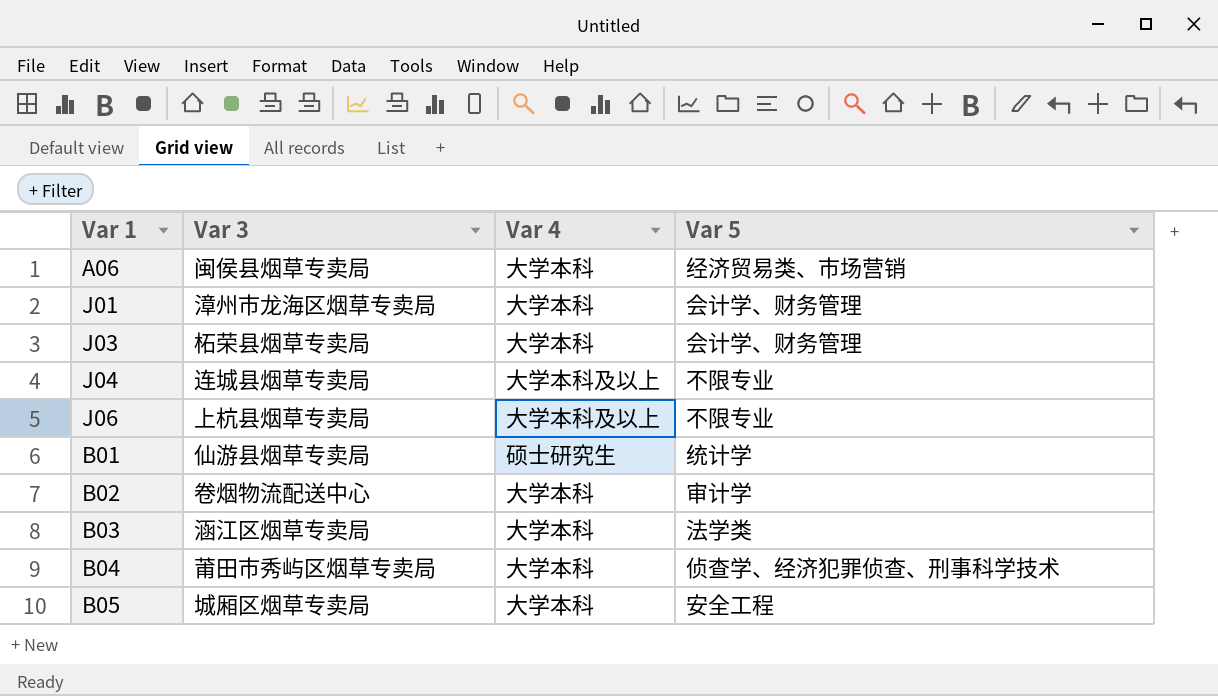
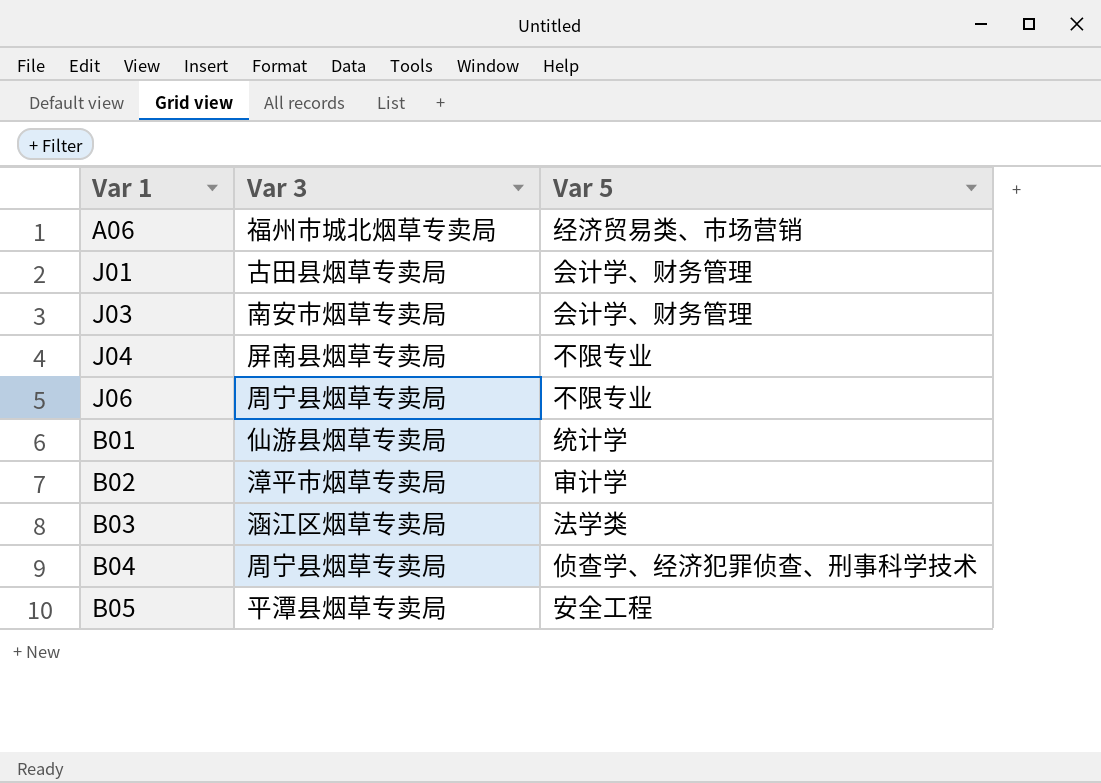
column Var 4 | position: 3 -> none
A06 | Var 3: 闽侯县烟草专卖局 -> 福州市城北烟草专卖局
J01 | Var 3: 漳州市龙海区烟草专卖局 -> 古田县烟草专卖局
J03 | Var 3: 柘荣县烟草专卖局 -> 南安市烟草专卖局
J04 | Var 3: 连城县烟草专卖局 -> 屏南县烟草专卖局
J06 | Var 3: 上杭县烟草专卖局 -> 周宁县烟草专卖局
B02 | Var 3: 卷烟物流配送中心 -> 漳平市烟草专卖局
B04 | Var 3: 莆田市秀屿区烟草专卖局 -> 周宁县烟草专卖局
B05 | Var 3: 城厢区烟草专卖局 -> 平潭县烟草专卖局

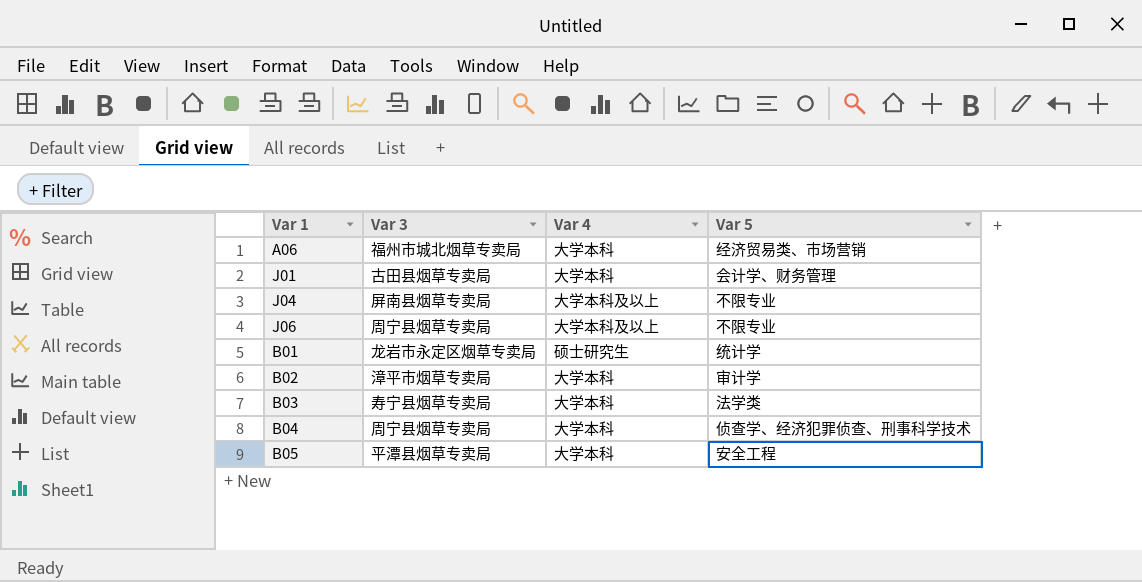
column Var 4 | position: none -> 3
row J03: 南安市烟草专卖局 | 会计学、财务管理 -> none
B01 | Var 3: 仙游县烟草专卖局 -> 龙岩市永定区烟草专卖局
B03 | Var 3: 涵江区烟草专卖局 -> 寿宁县烟草专卖局

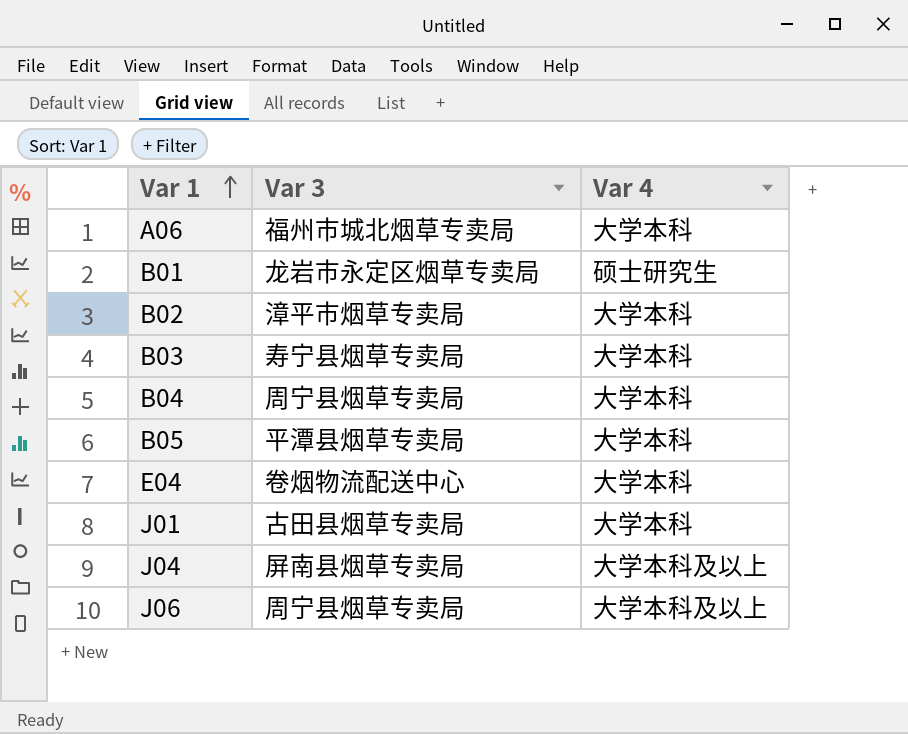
row order: none -> Var 1 ascending
column Var 5 | position: 4 -> none
row E04: none -> 卷烟物流配送中心 | 大学本科

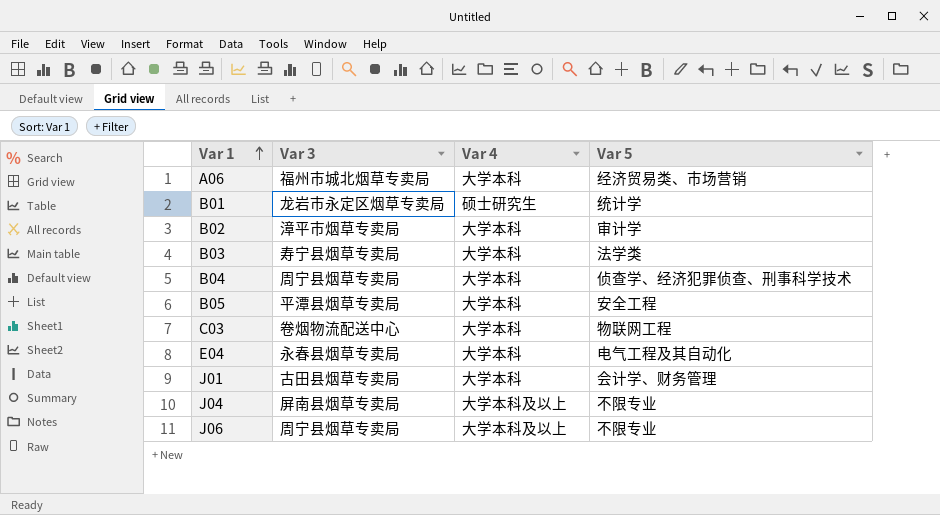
column Var 5 | position: none -> 4
row C03: none -> 卷烟物流配送中心 | 大学本科 | 物联网工程
E04 | Var 3: 卷烟物流配送中心 -> 永春县烟草专卖局

